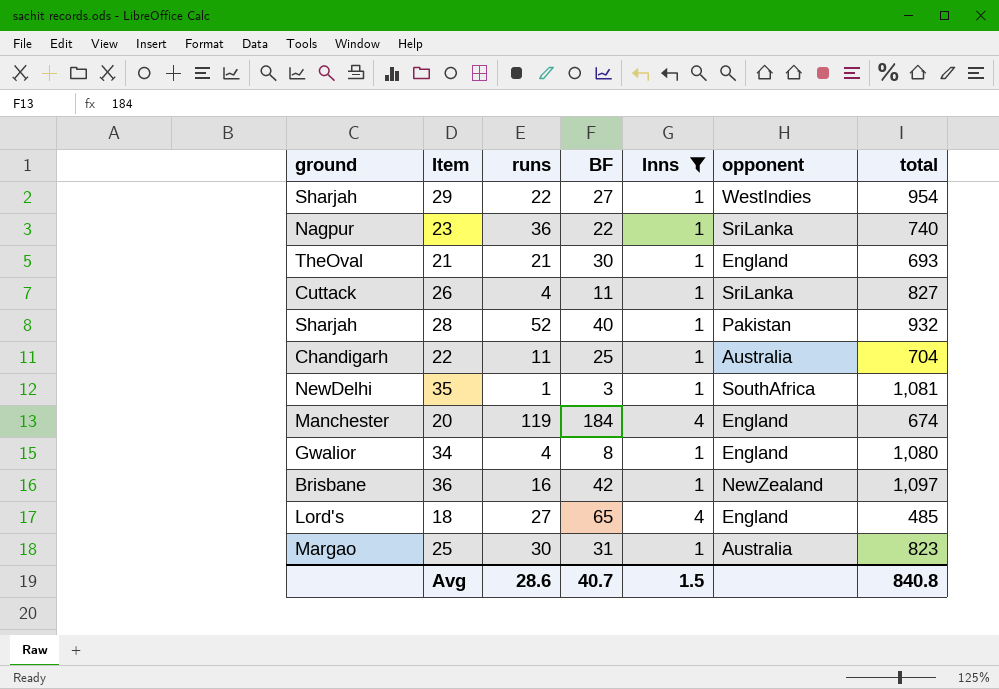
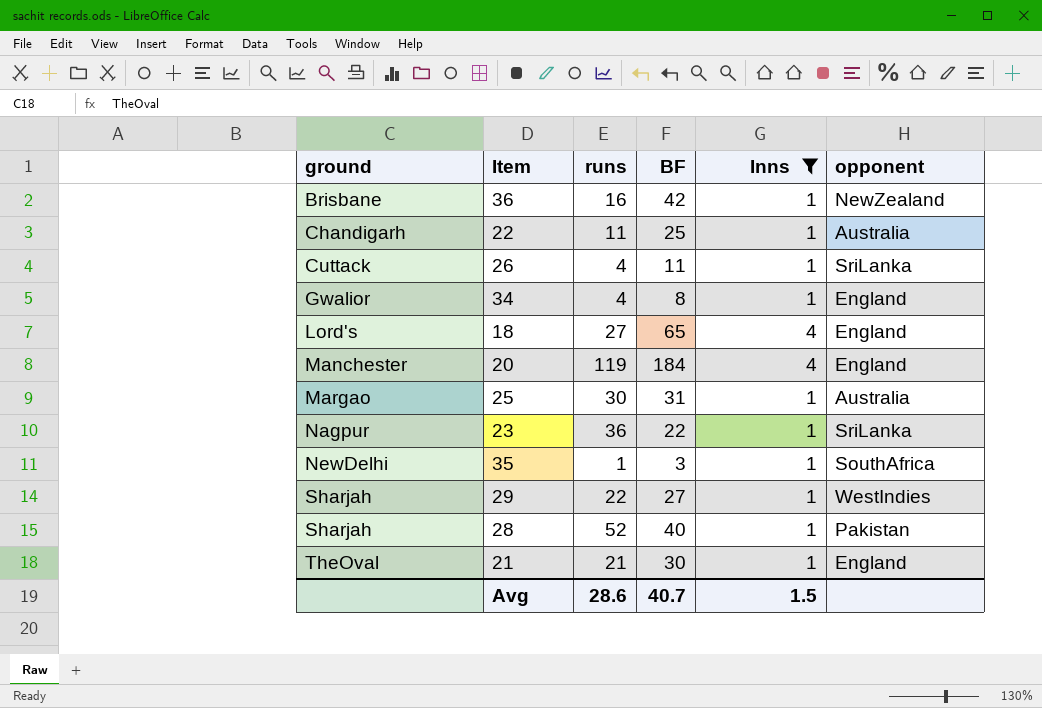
row order: none -> ground ascending
column total | position: 7 -> none

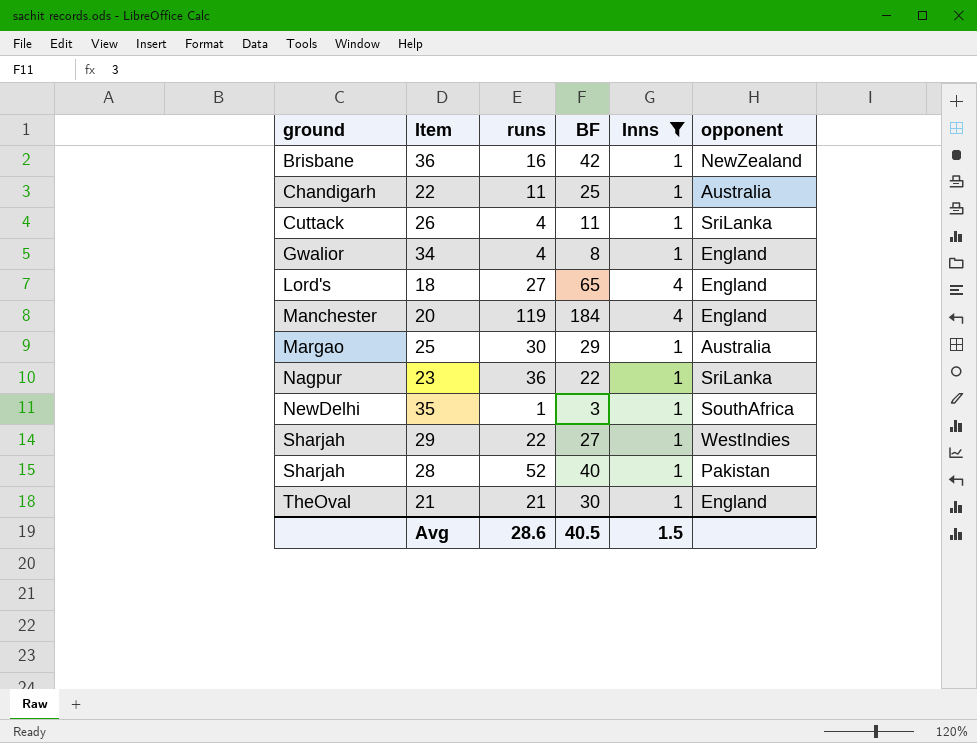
25 | BF: 31 -> 29
Avg | BF: 40.7 -> 40.5

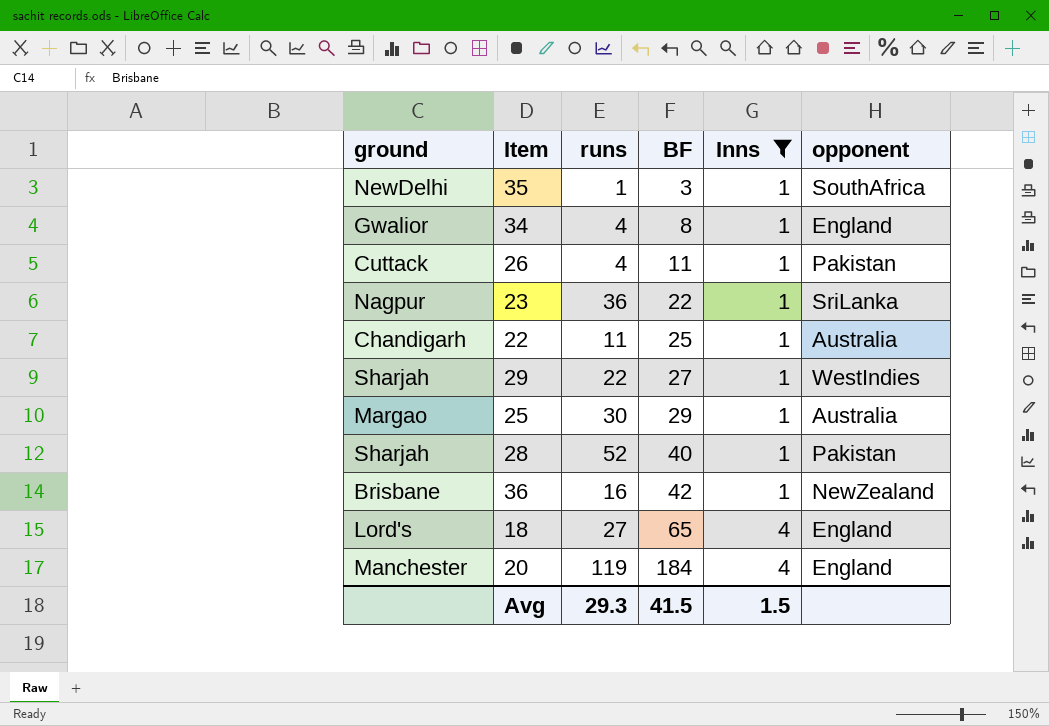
row order: ground ascending -> BF ascending
row 21: TheOval | 21 | 30 | 1 | England -> none
26 | opponent: SriLanka -> Pakistan
Avg | runs: 28.6 -> 29.3
Avg | BF: 40.5 -> 41.5

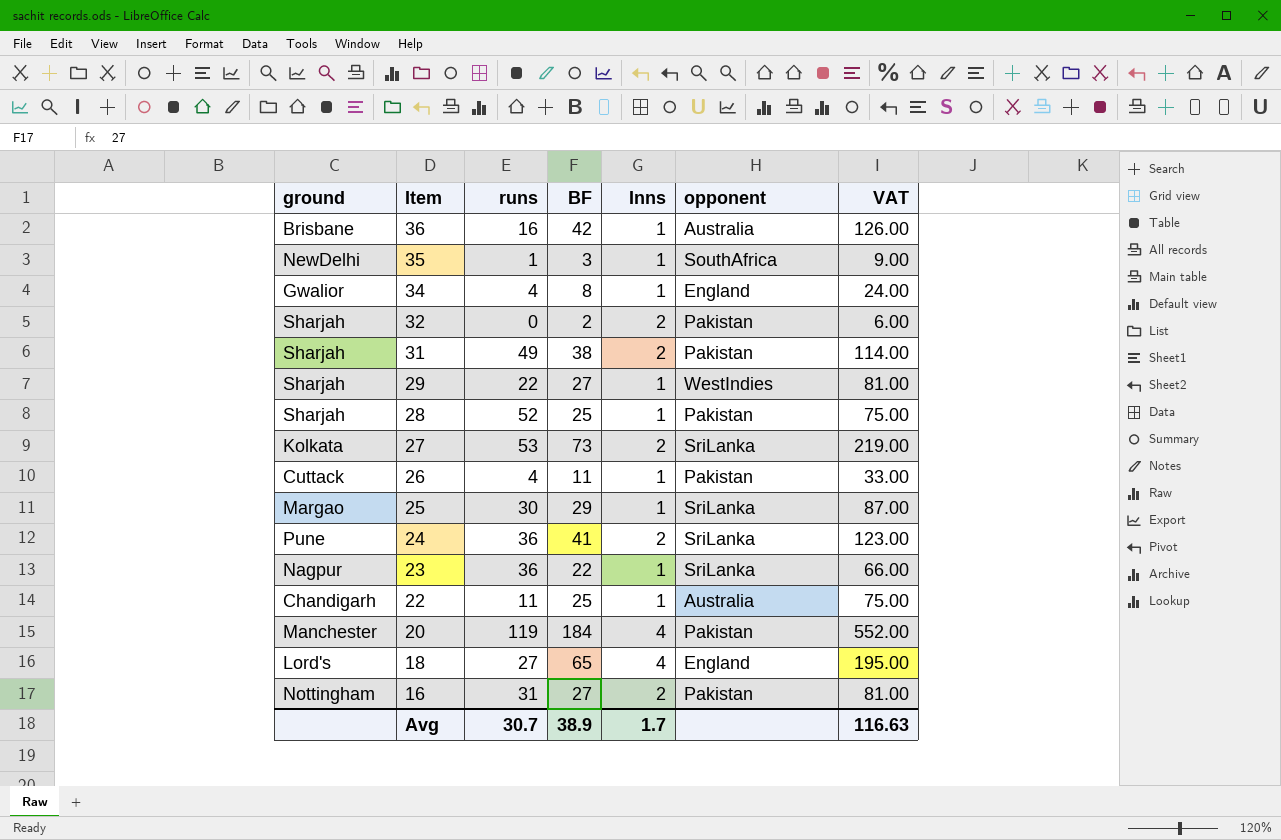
filter: Inns != 2 -> none
row order: BF ascending -> Item descending
column VAT | formula: none -> [BF] * 3
36 | opponent: NewZealand -> Australia
28 | BF: 40 -> 25
25 | opponent: Australia -> SriLanka
20 | opponent: England -> Pakistan
Avg | runs: 29.3 -> 30.7
Avg | BF: 41.5 -> 38.9
Avg | Inns: 1.5 -> 1.7

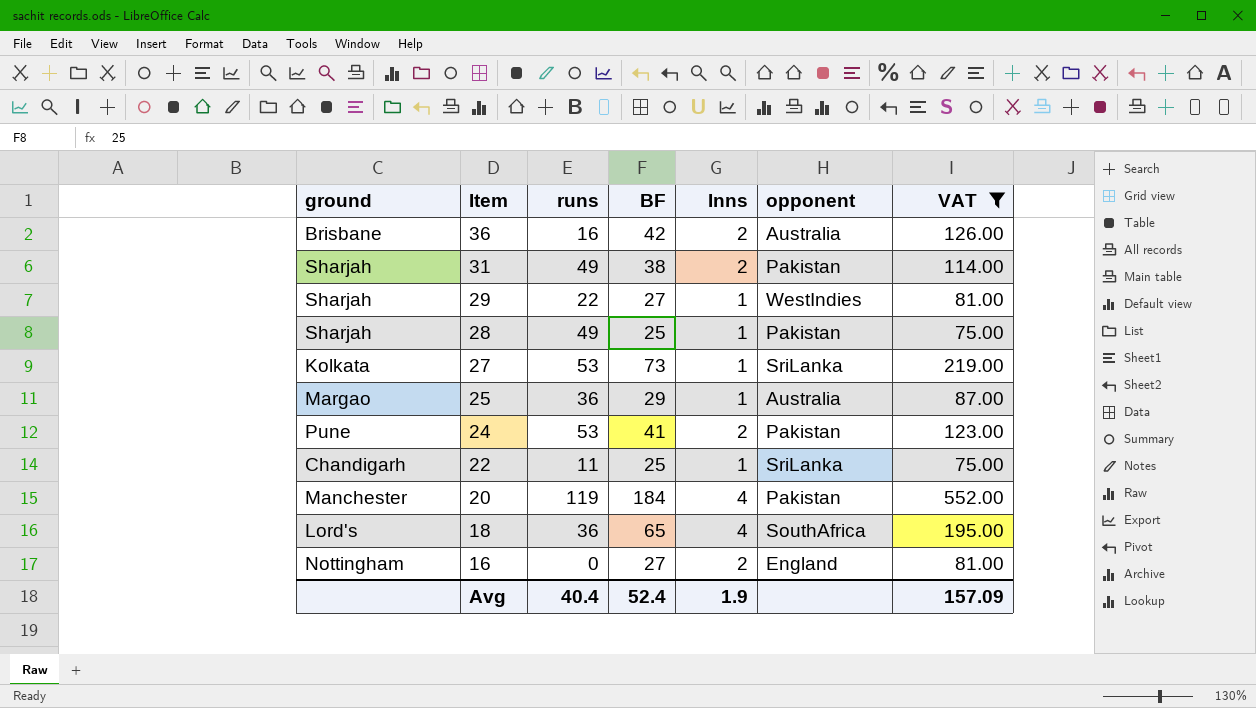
filter: none -> VAT >= 75.00
36 | Inns: 1 -> 2
28 | runs: 52 -> 49
27 | Inns: 2 -> 1
25 | runs: 30 -> 36
25 | opponent: SriLanka -> Australia
24 | runs: 36 -> 53
24 | opponent: SriLanka -> Pakistan
22 | opponent: Australia -> SriLanka
18 | runs: 27 -> 36
18 | opponent: England -> SouthAfrica
16 | runs: 31 -> 0
16 | opponent: Pakistan -> England
Avg | runs: 30.7 -> 40.4
Avg | BF: 38.9 -> 52.4
Avg | Inns: 1.7 -> 1.9
Avg | VAT: 116.63 -> 157.09

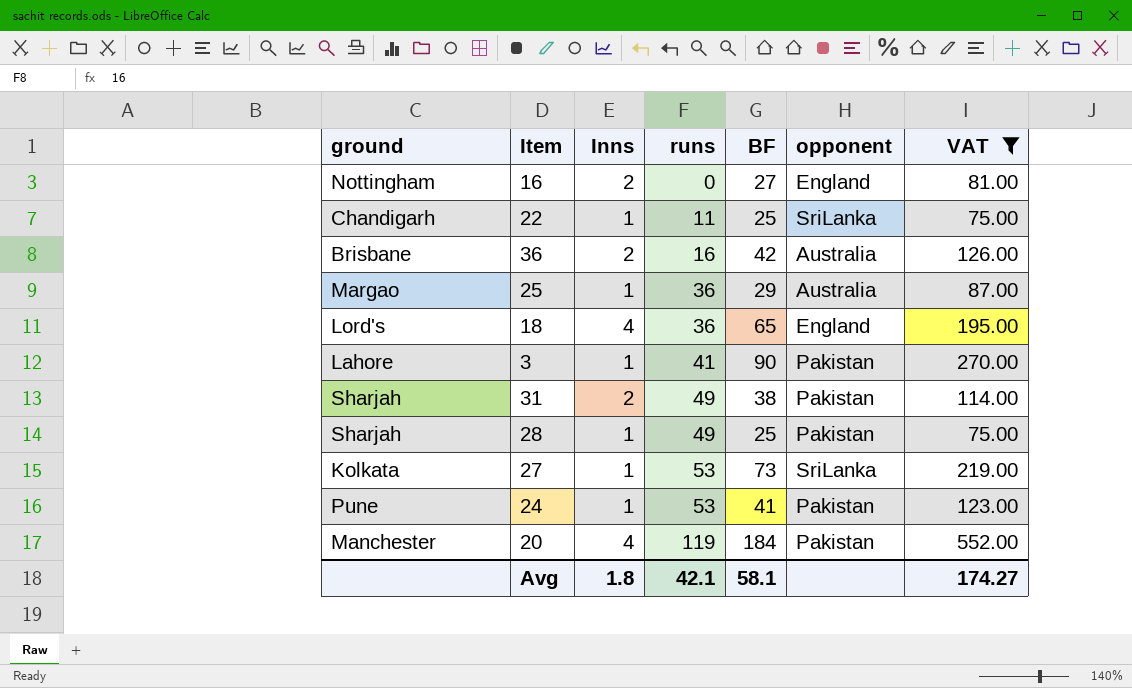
row order: Item descending -> runs ascending
column Inns | position: 5 -> 3
row 29: Sharjah | 22 | 27 | 1 | WestIndies | 81.00 -> none
18 | opponent: SouthAfrica -> England
row 3: none -> Lahore | 1 | 41 | 90 | Pakistan | 270.00
24 | Inns: 2 -> 1
Avg | Inns: 1.9 -> 1.8
Avg | runs: 40.4 -> 42.1
Avg | BF: 52.4 -> 58.1
Avg | VAT: 157.09 -> 174.27

